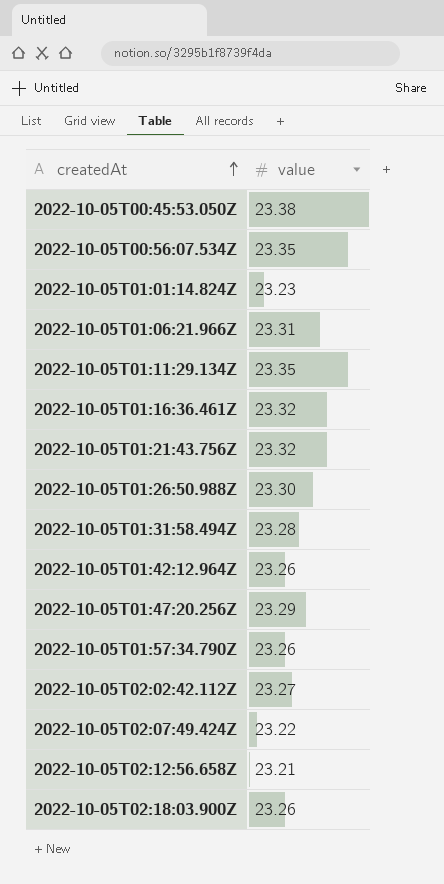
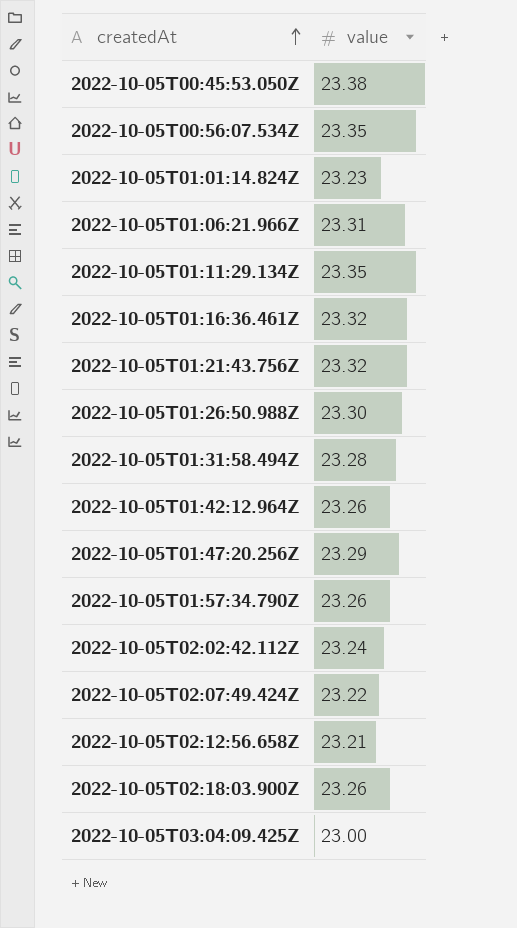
2022-10-05T02:02:42.112Z | value: 23.27 -> 23.24
row 2022-10-05T03:04:09.425Z: none -> 23.00

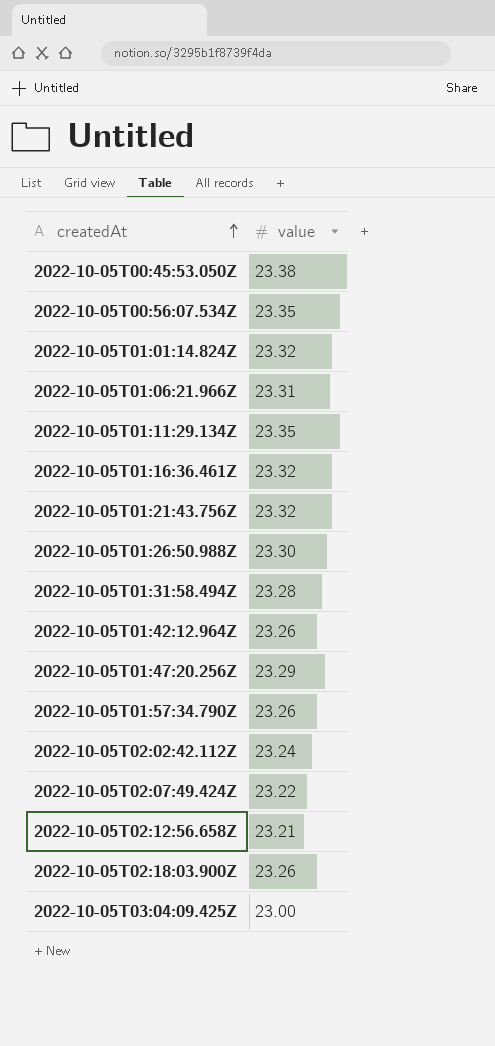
2022-10-05T01:01:14.824Z | value: 23.23 -> 23.32

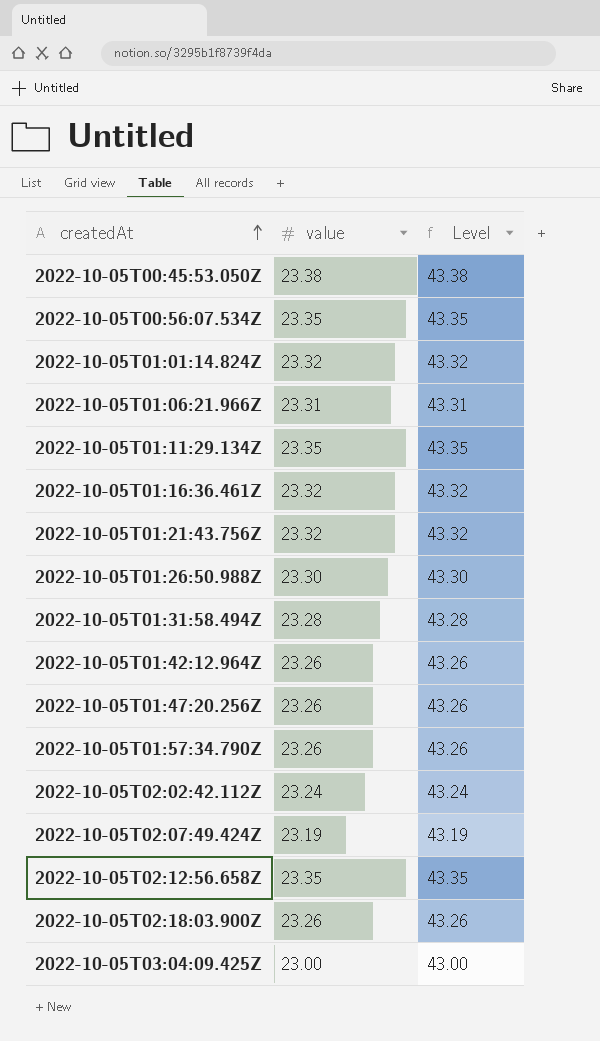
column Level | formula: none -> [value] + 20
2022-10-05T01:47:20.256Z | value: 23.29 -> 23.26
2022-10-05T02:07:49.424Z | value: 23.22 -> 23.19
2022-10-05T02:12:56.658Z | value: 23.21 -> 23.35

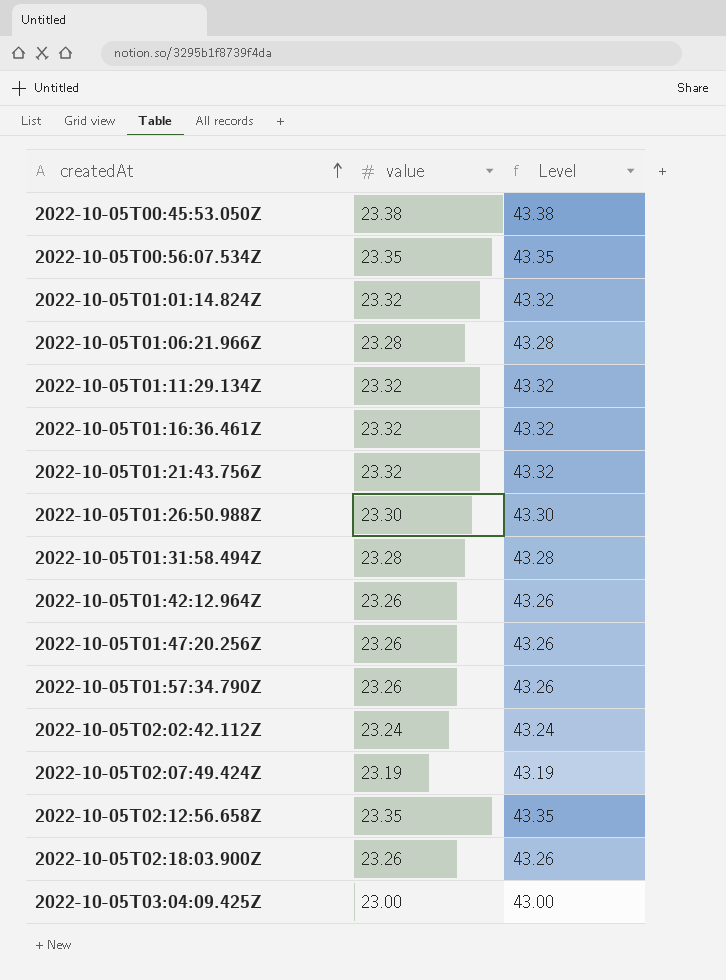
2022-10-05T01:06:21.966Z | value: 23.31 -> 23.28
2022-10-05T01:06:21.966Z | Level: 43.31 -> 43.28
2022-10-05T01:11:29.134Z | value: 23.35 -> 23.32
2022-10-05T01:11:29.134Z | Level: 43.35 -> 43.32

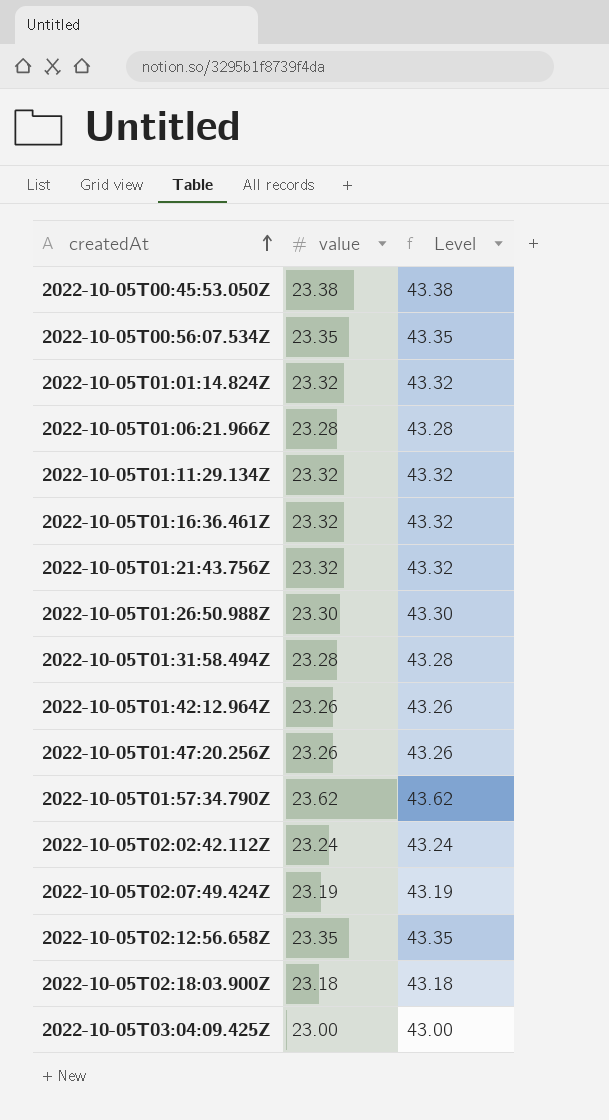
2022-10-05T01:57:34.790Z | value: 23.26 -> 23.62
2022-10-05T01:57:34.790Z | Level: 43.26 -> 43.62
2022-10-05T02:18:03.900Z | value: 23.26 -> 23.18
2022-10-05T02:18:03.900Z | Level: 43.26 -> 43.18

